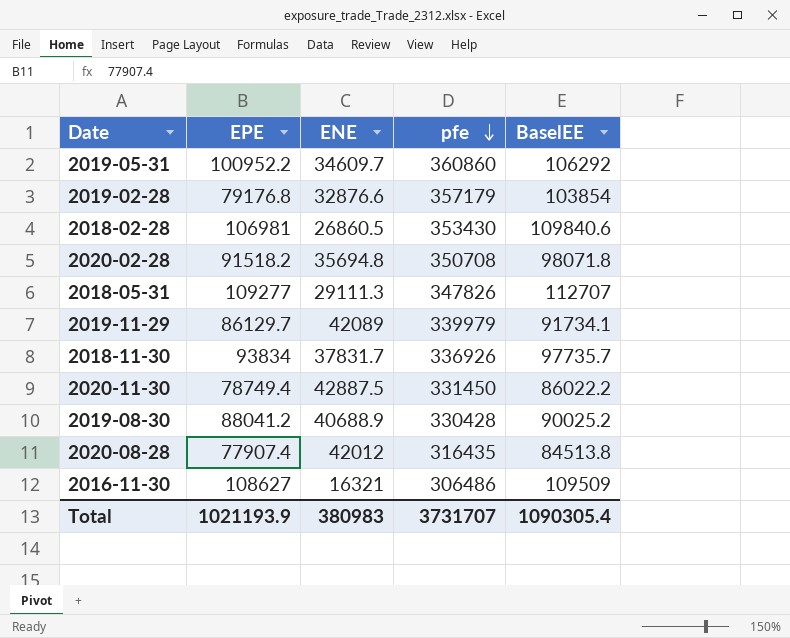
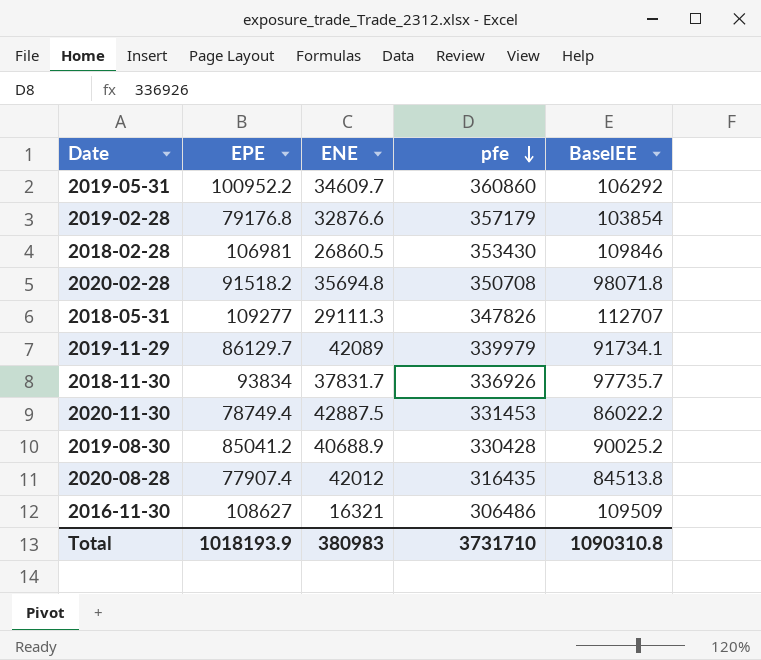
2018-02-28 | BaselEE: 109840.6 -> 109846
2020-11-30 | pfe: 331450 -> 331453
2019-08-30 | EPE: 88041.2 -> 85041.2
Total | EPE: 1021193.9 -> 1018193.9
Total | pfe: 3731707 -> 3731710
Total | BaselEE: 1090305.4 -> 1090310.8

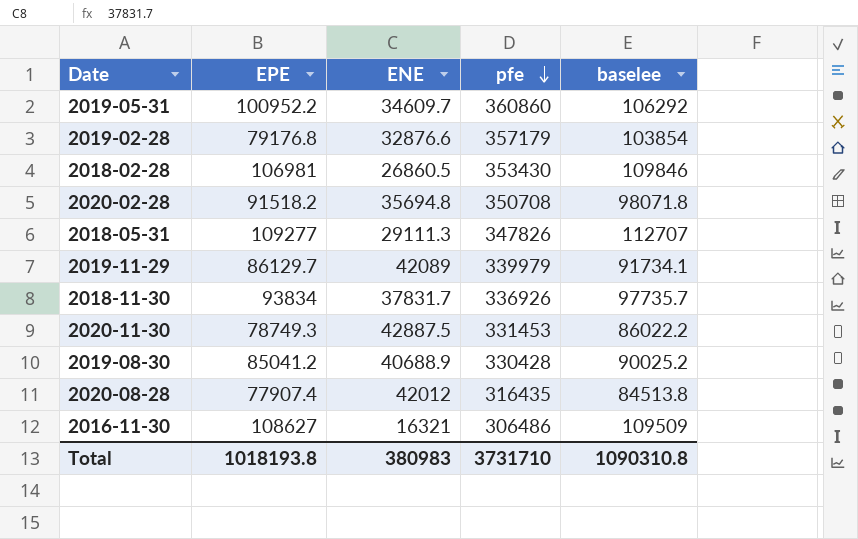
column name: BaselEE -> baselee
2020-11-30 | EPE: 78749.4 -> 78749.3
Total | EPE: 1018193.9 -> 1018193.8

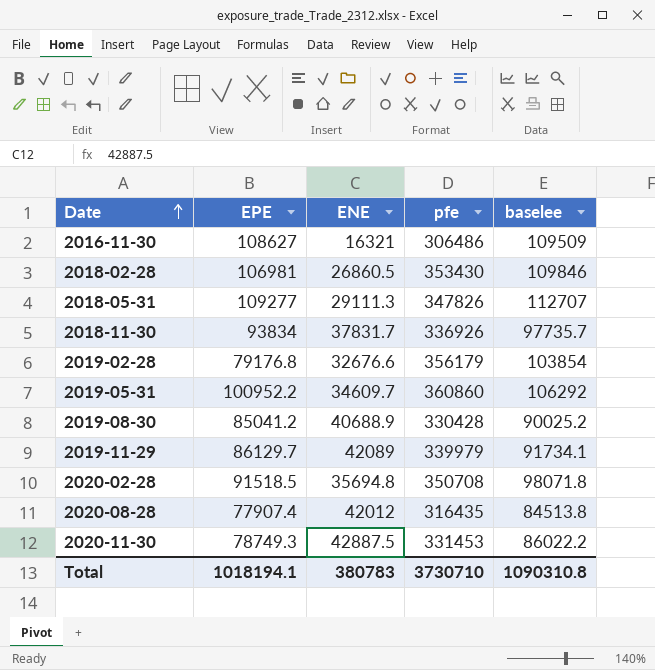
row order: pfe descending -> Date ascending
2019-02-28 | ENE: 32876.6 -> 32676.6
2019-02-28 | pfe: 357179 -> 356179
2020-02-28 | EPE: 91518.2 -> 91518.5
Total | EPE: 1018193.8 -> 1018194.1
Total | ENE: 380983 -> 380783
Total | pfe: 3731710 -> 3730710

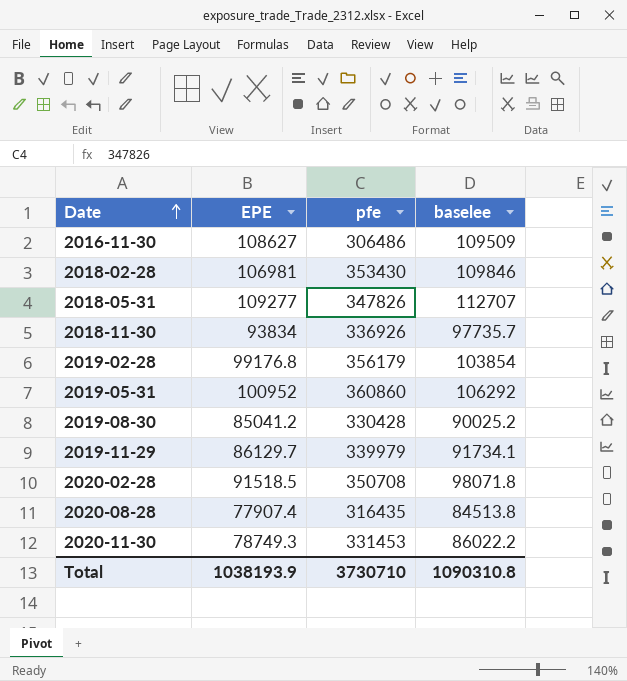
column ENE | position: 3 -> none
2019-02-28 | EPE: 79176.8 -> 99176.8
2019-05-31 | EPE: 100952.2 -> 100952
Total | EPE: 1018194.1 -> 1038193.9

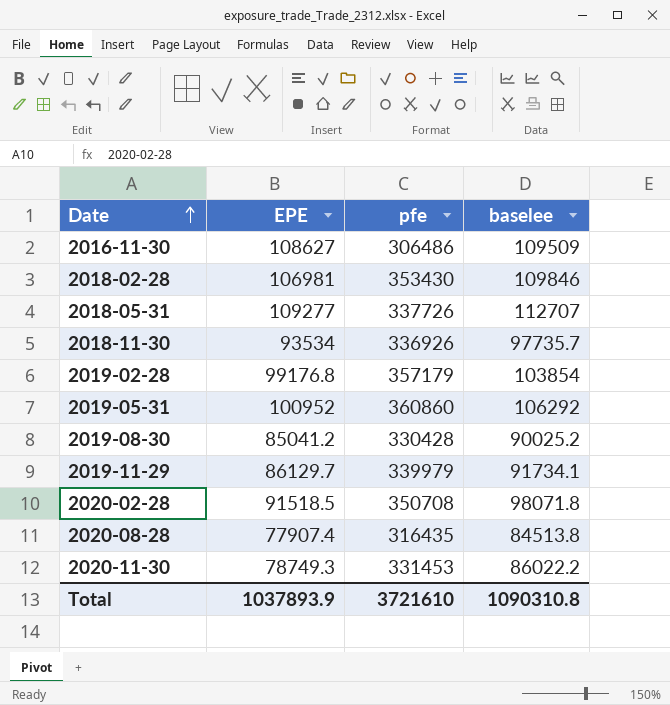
2018-05-31 | pfe: 347826 -> 337726
2018-11-30 | EPE: 93834 -> 93534
2019-02-28 | pfe: 356179 -> 357179
Total | EPE: 1038193.9 -> 1037893.9
Total | pfe: 3730710 -> 3721610

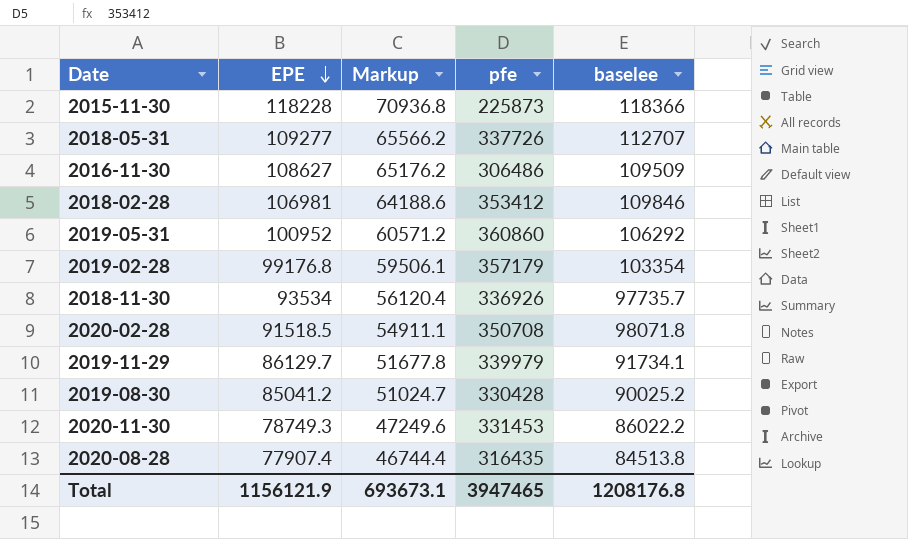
row order: Date ascending -> EPE descending
column Markup | formula: none -> [EPE] * 0.6
row 2015-11-30: none -> 118228 | 70936.8 | 225873 | 118366
2018-02-28 | pfe: 353430 -> 353412
2019-02-28 | baselee: 103854 -> 103354
Total | EPE: 1037893.9 -> 1156121.9
Total | pfe: 3721610 -> 3947465
Total | baselee: 1090310.8 -> 1208176.8

